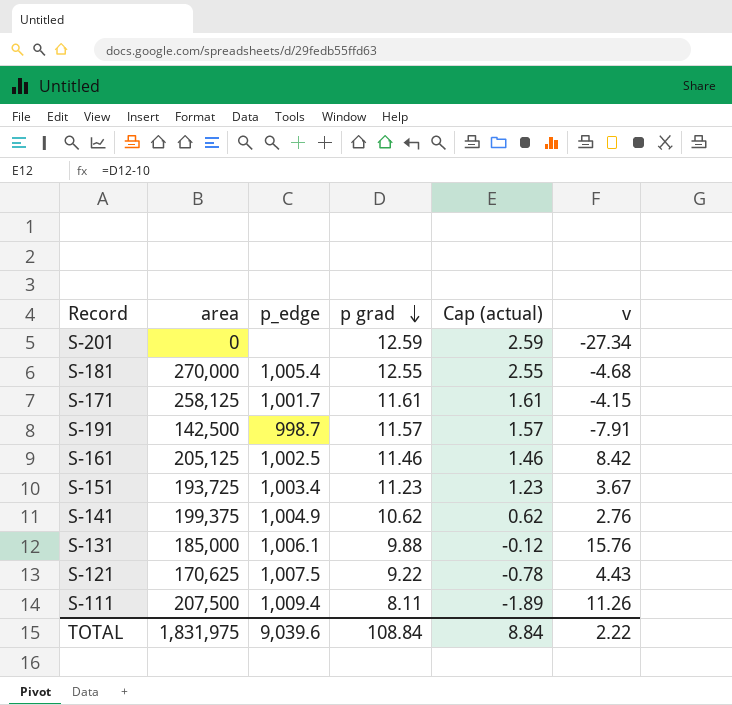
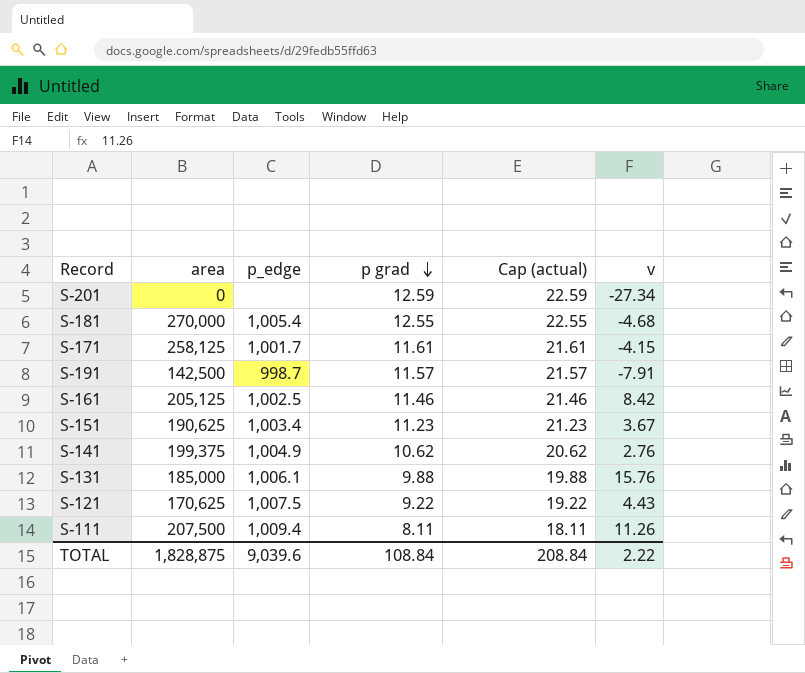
column Cap (actual) | formula: [p grad] - 10 -> [p grad] + 10
S-151 | area: 193,725 -> 190,625
TOTAL | area: 1,831,975 -> 1,828,875
TOTAL | Cap (actual): 8.84 -> 208.84

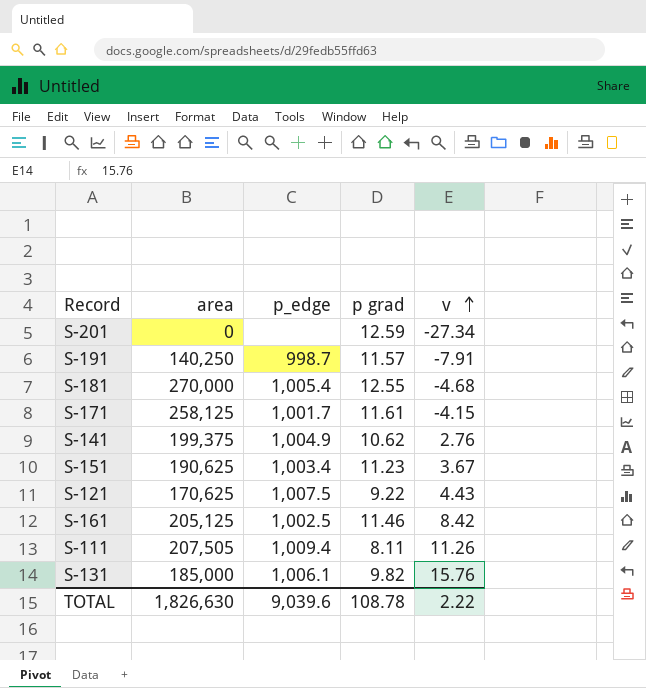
row order: p grad descending -> v ascending
column Cap (actual) | formula: [p grad] + 10 -> none
S-191 | area: 142,500 -> 140,250
S-111 | area: 207,500 -> 207,505
S-131 | p grad: 9.88 -> 9.82
TOTAL | area: 1,828,875 -> 1,826,630
TOTAL | p grad: 108.84 -> 108.78

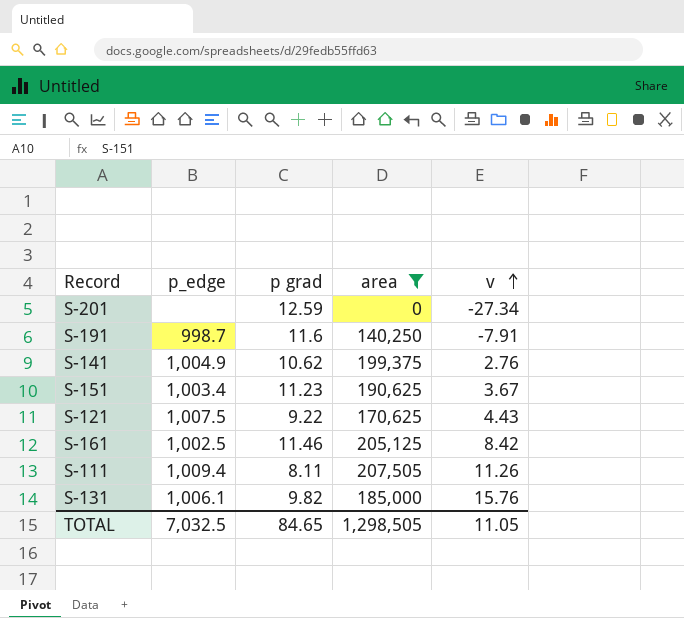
filter: none -> area <= 207,505
column area | position: 2 -> 4
S-191 | p grad: 11.57 -> 11.6
TOTAL | p_edge: 9,039.6 -> 7,032.5
TOTAL | p grad: 108.78 -> 84.65
TOTAL | area: 1,826,630 -> 1,298,505
TOTAL | v: 2.22 -> 11.05

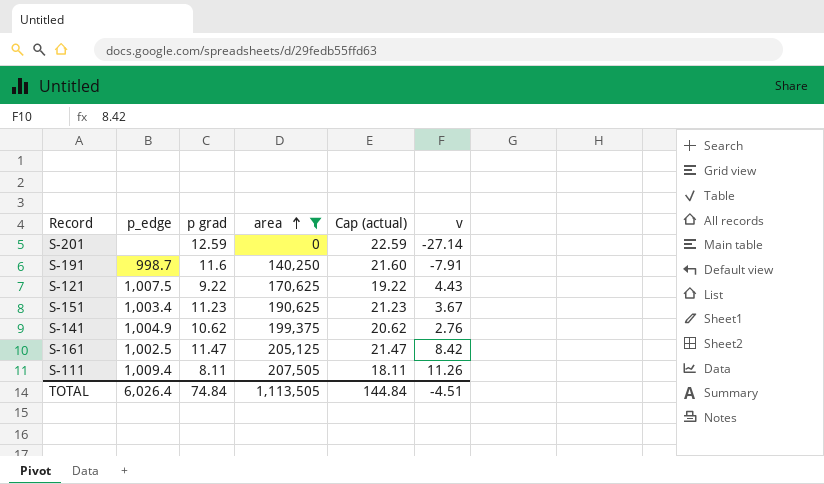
row order: v ascending -> area ascending
column Cap (actual) | formula: none -> [p grad] + 10
row S-131: 1,006.1 | 9.82 | 185,000 | 15.76 -> none
S-201 | v: -27.34 -> -27.14
S-161 | p grad: 11.46 -> 11.47
TOTAL | p_edge: 7,032.5 -> 6,026.4
TOTAL | p grad: 84.65 -> 74.84
TOTAL | area: 1,298,505 -> 1,113,505
TOTAL | v: 11.05 -> -4.51

